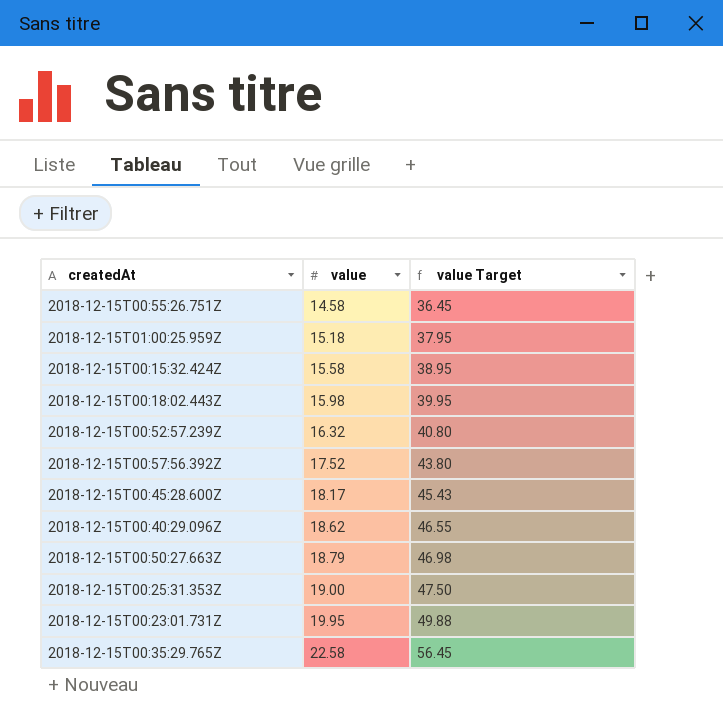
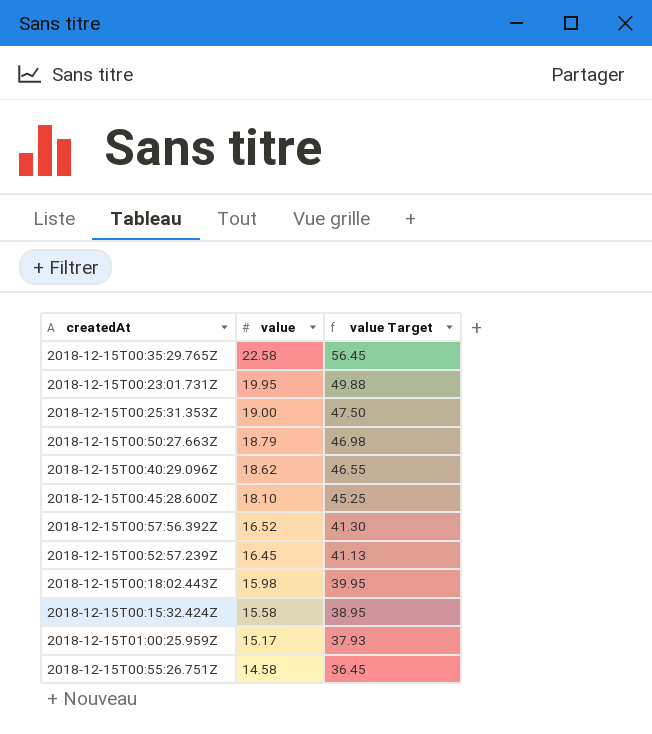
row order: value ascending -> value descending
2018-12-15T00:45:28.600Z | value: 18.17 -> 18.10
2018-12-15T00:45:28.600Z | value Target: 45.43 -> 45.25
2018-12-15T00:57:56.392Z | value: 17.52 -> 16.52
2018-12-15T00:57:56.392Z | value Target: 43.80 -> 41.30
2018-12-15T00:52:57.239Z | value: 16.32 -> 16.45
2018-12-15T00:52:57.239Z | value Target: 40.80 -> 41.13
2018-12-15T01:00:25.959Z | value: 15.18 -> 15.17
2018-12-15T01:00:25.959Z | value Target: 37.95 -> 37.93

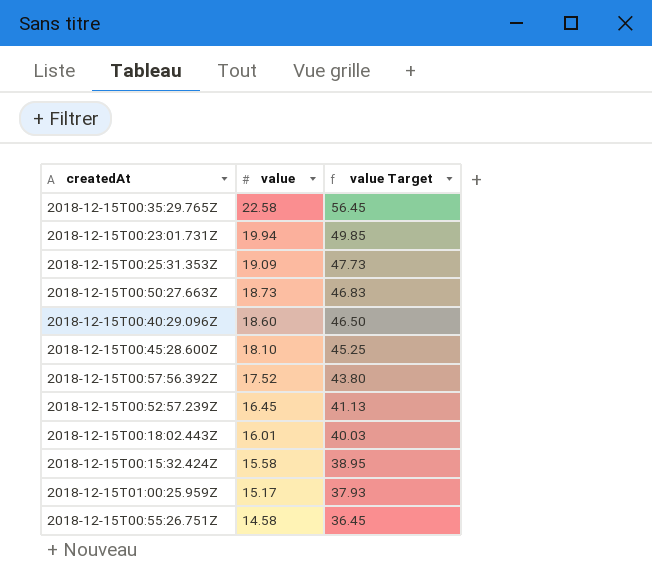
2018-12-15T00:23:01.731Z | value: 19.95 -> 19.94
2018-12-15T00:23:01.731Z | value Target: 49.88 -> 49.85
2018-12-15T00:25:31.353Z | value: 19.00 -> 19.09
2018-12-15T00:25:31.353Z | value Target: 47.50 -> 47.73
2018-12-15T00:50:27.663Z | value: 18.79 -> 18.73
2018-12-15T00:50:27.663Z | value Target: 46.98 -> 46.83
2018-12-15T00:40:29.096Z | value: 18.62 -> 18.60
2018-12-15T00:40:29.096Z | value Target: 46.55 -> 46.50
2018-12-15T00:57:56.392Z | value: 16.52 -> 17.52
2018-12-15T00:57:56.392Z | value Target: 41.30 -> 43.80
2018-12-15T00:18:02.443Z | value: 15.98 -> 16.01
2018-12-15T00:18:02.443Z | value Target: 39.95 -> 40.03

